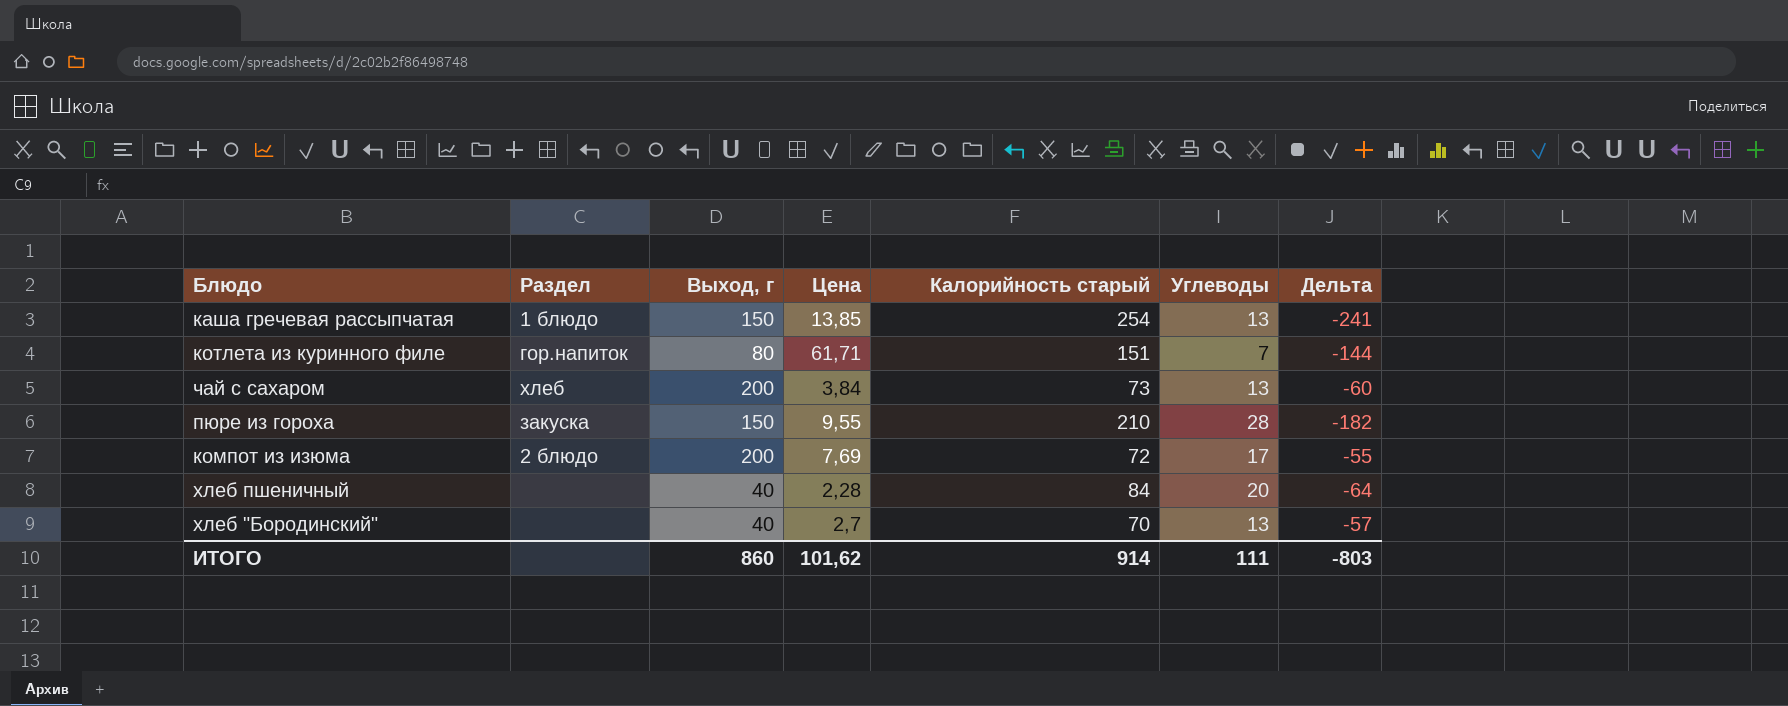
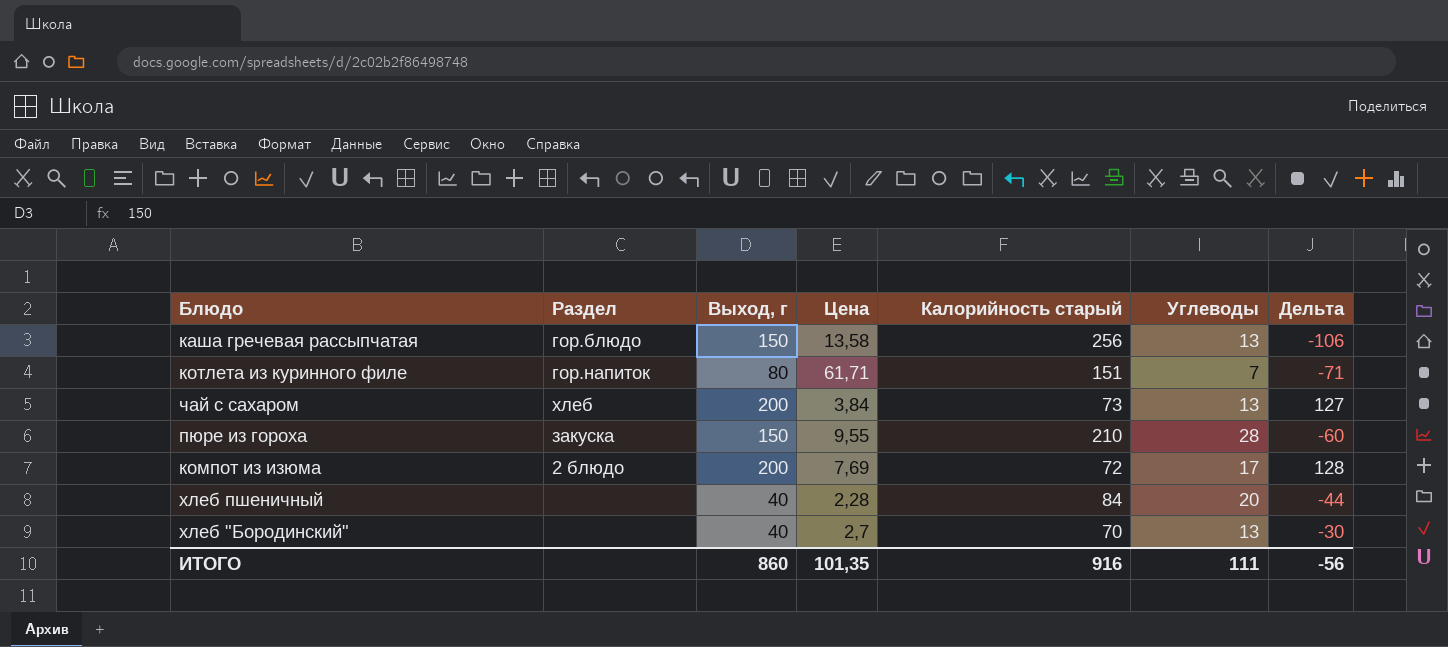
column Дельта | formula: [Углеводы] - [Калорийность старый] -> [Выход, г] - [Калорийность старый]
каша гречевая рассыпчатая | Раздел: 1 блюдо -> гор.блюдо
каша гречевая рассыпчатая | Цена: 13,85 -> 13,58
каша гречевая рассыпчатая | Калорийность старый: 254 -> 256
ИТОГО | Цена: 101,62 -> 101,35
ИТОГО | Калорийность старый: 914 -> 916
ИТОГО | Дельта: -803 -> -56

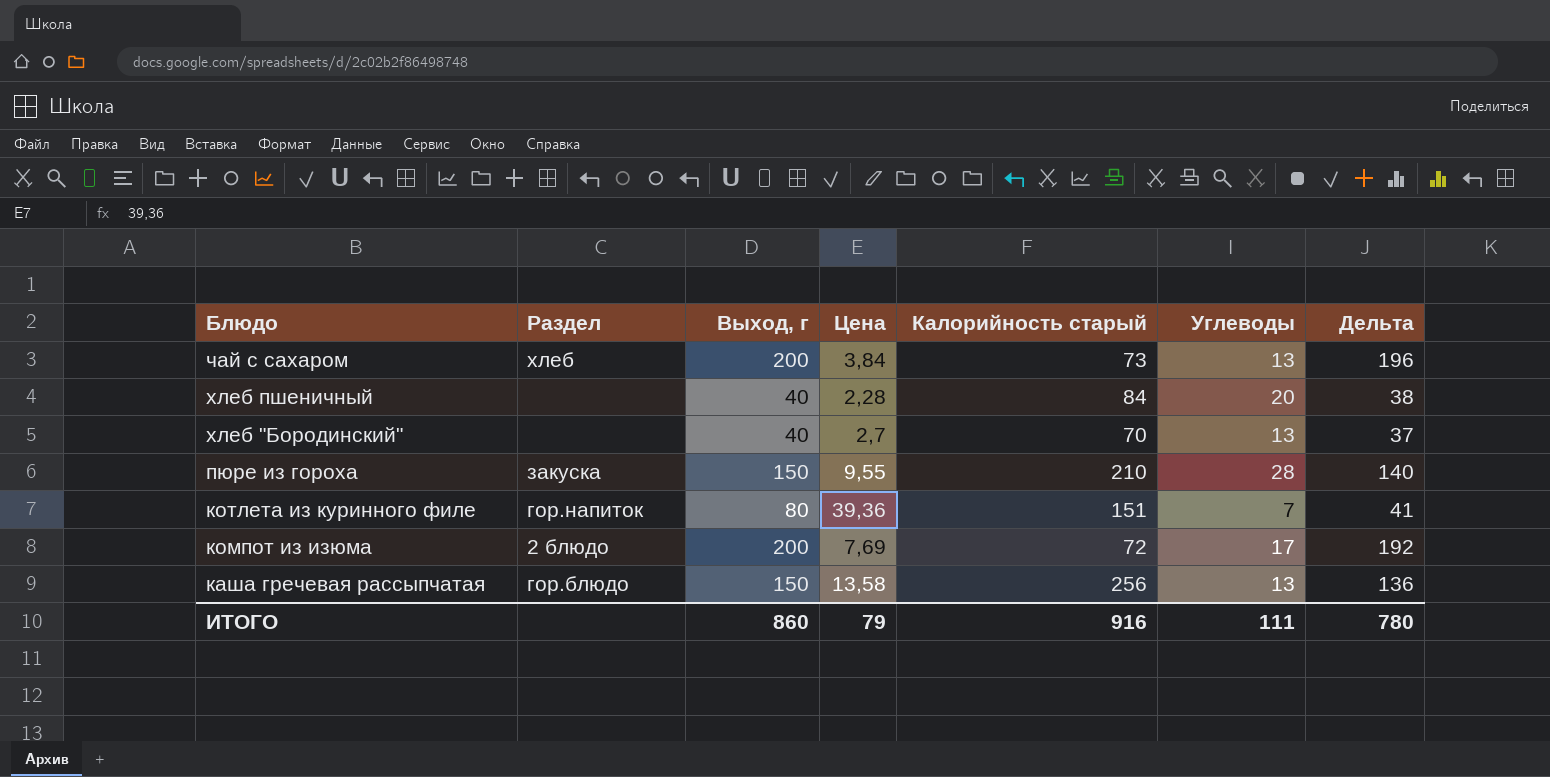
row order: none -> Блюдо descending
column Дельта | formula: [Выход, г] - [Калорийность старый] -> [Выход, г] - [Цена]
котлета из куринного филе | Цена: 61,71 -> 39,36
ИТОГО | Цена: 101,35 -> 79
ИТОГО | Дельта: -56 -> 780

